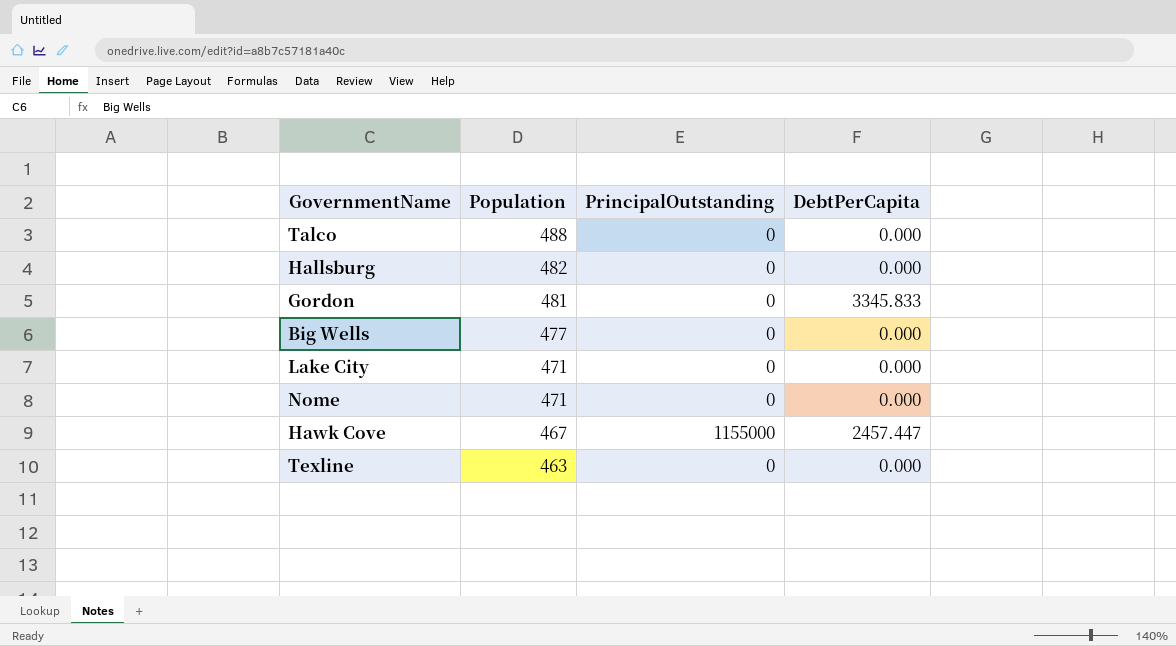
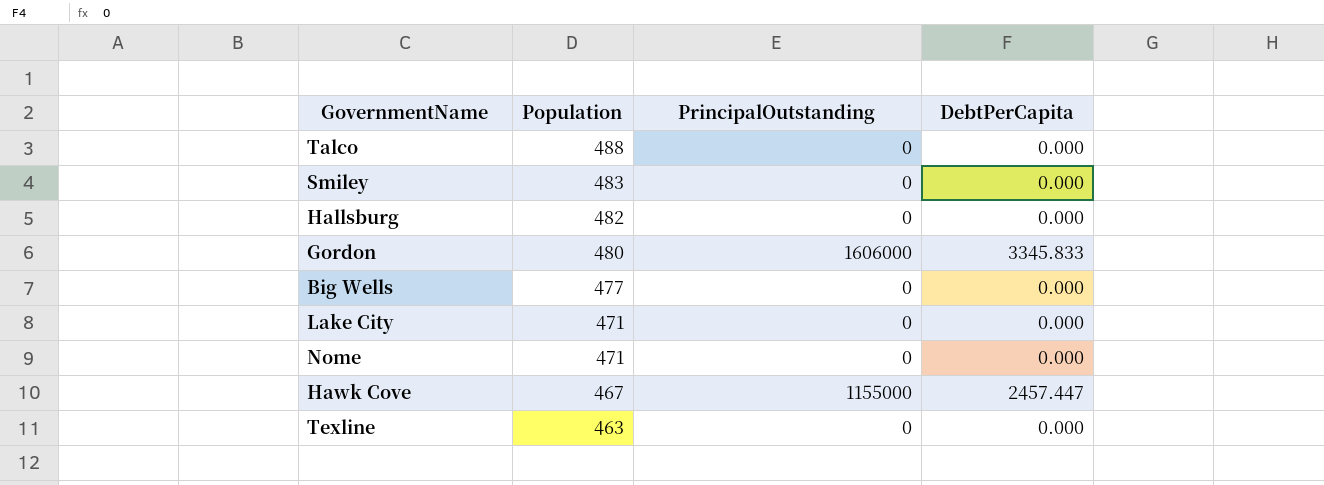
row Smiley: none -> 483 | 0 | 0.000
Gordon | Population: 481 -> 480
Gordon | PrincipalOutstanding: 0 -> 1606000

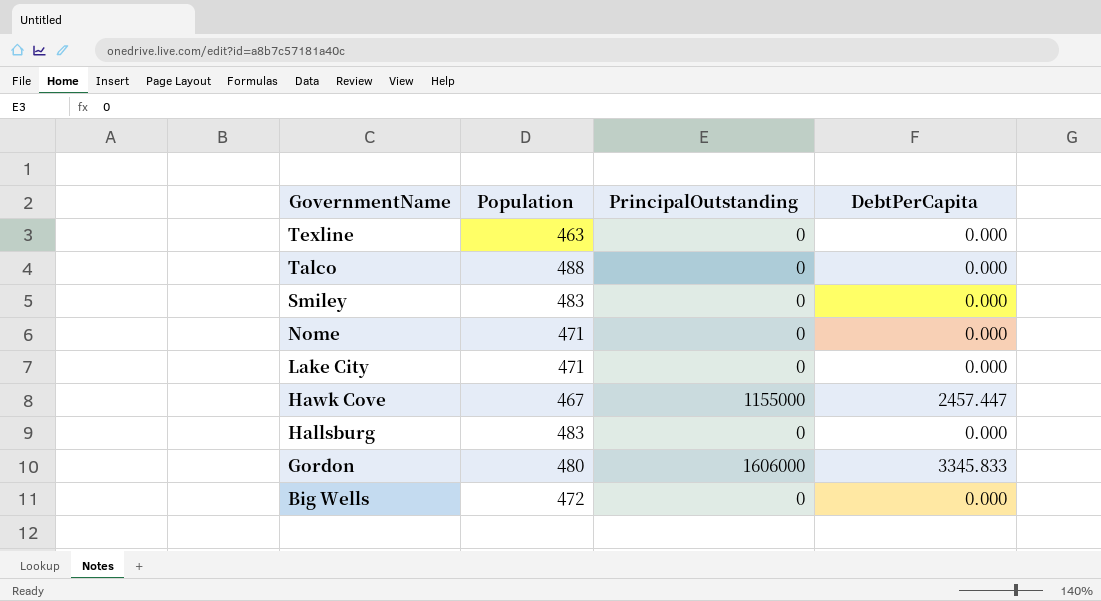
row order: Population descending -> GovernmentName descending
Hallsburg | Population: 482 -> 483
Big Wells | Population: 477 -> 472

